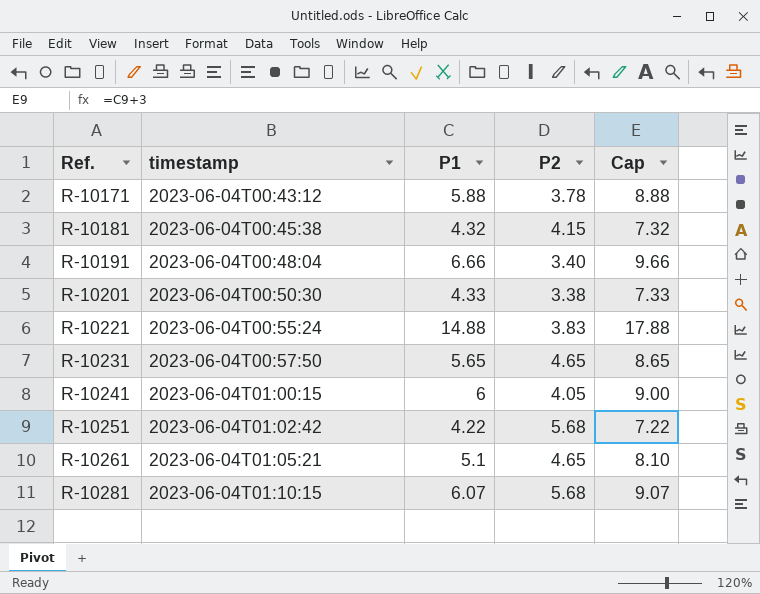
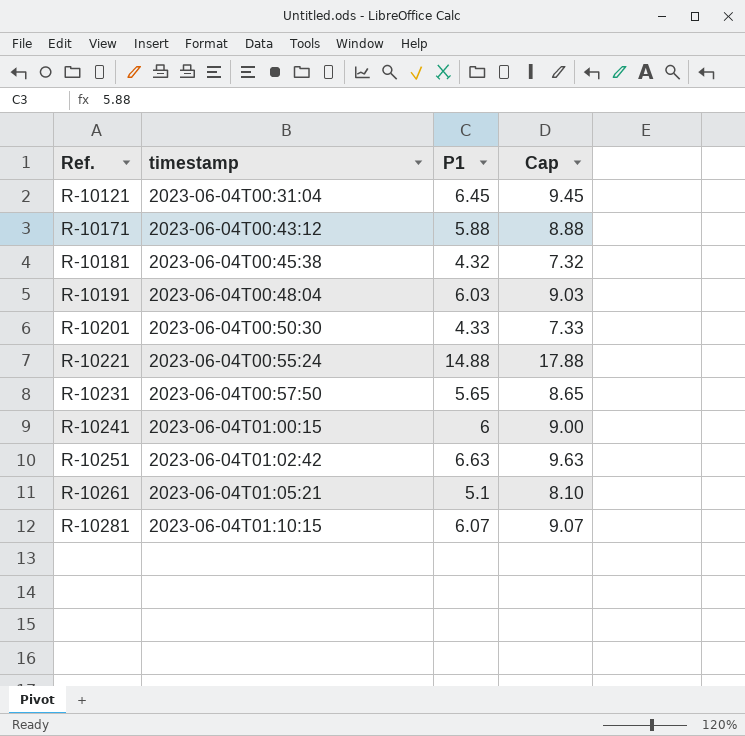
column P2 | position: 4 -> none
row R-10121: none -> 2023-06-04T00:31:04 | 6.45 | 9.45
R-10191 | P1: 6.66 -> 6.03
R-10191 | Cap: 9.66 -> 9.03
R-10251 | P1: 4.22 -> 6.63
R-10251 | Cap: 7.22 -> 9.63

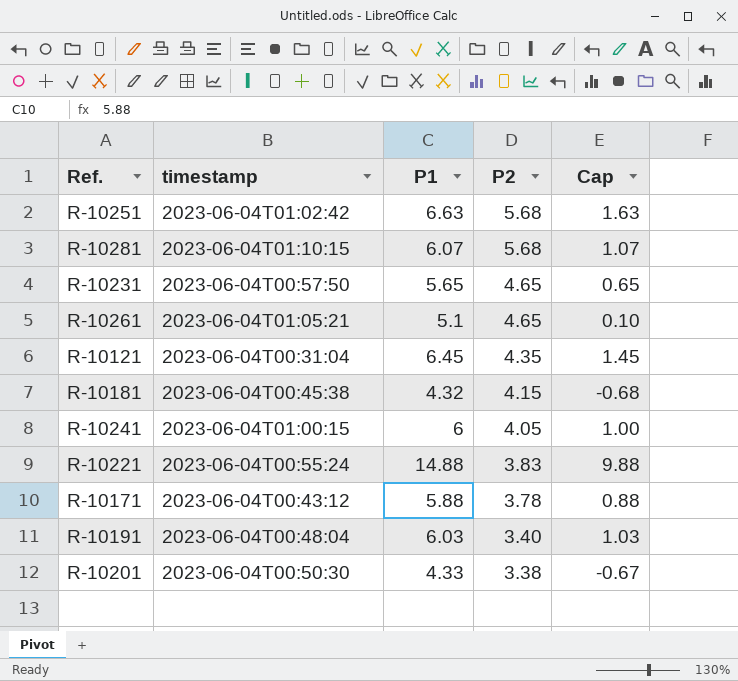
row order: Ref. ascending -> P2 descending
column P2 | position: none -> 4
column Cap | formula: [P1] + 3 -> [P1] - 5

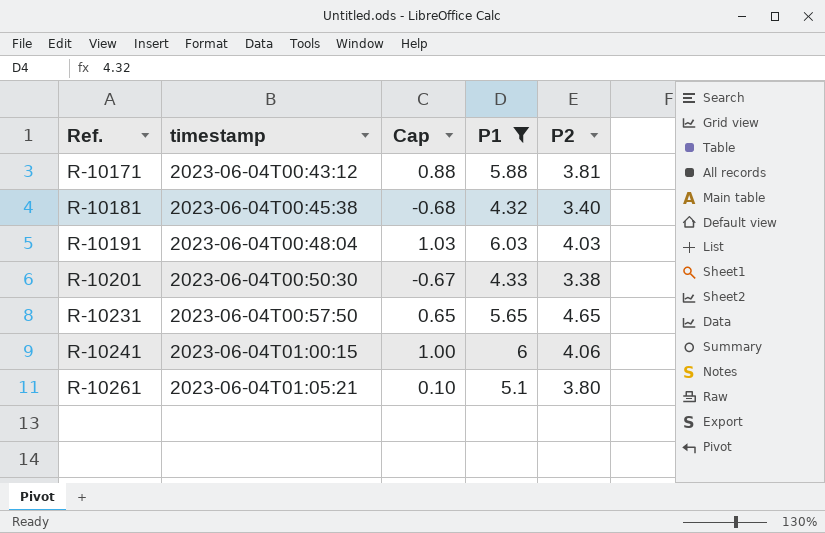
filter: none -> P1 <= 6.03
row order: P2 descending -> Ref. ascending
column Cap | position: 5 -> 3
R-10171 | P2: 3.78 -> 3.81
R-10181 | P2: 4.15 -> 3.40
R-10191 | P2: 3.40 -> 4.03
R-10241 | P2: 4.05 -> 4.06
R-10261 | P2: 4.65 -> 3.80

